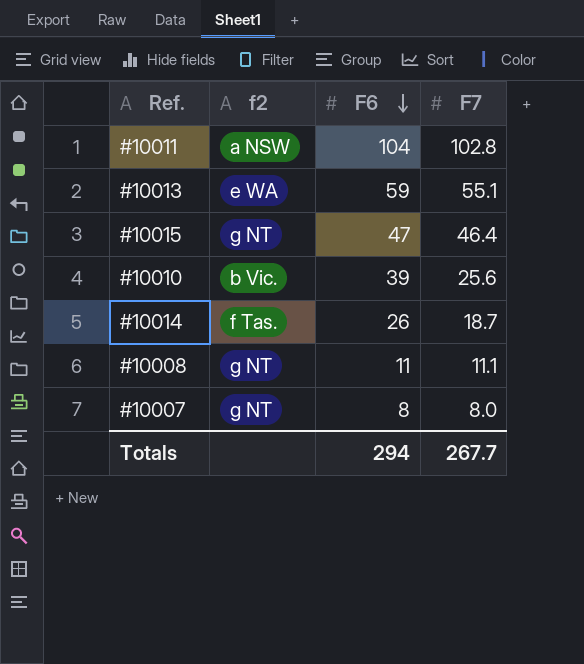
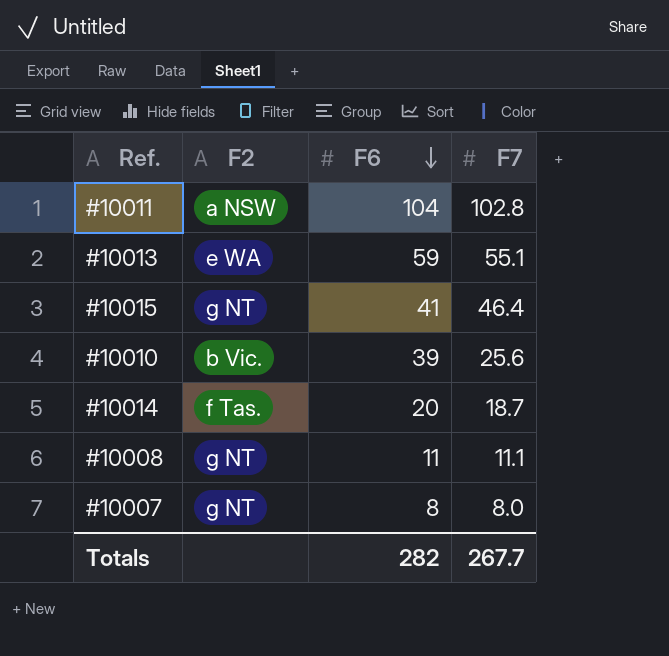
column name: f2 -> F2
#10015 | F6: 47 -> 41
#10014 | F6: 26 -> 20
Totals | F6: 294 -> 282

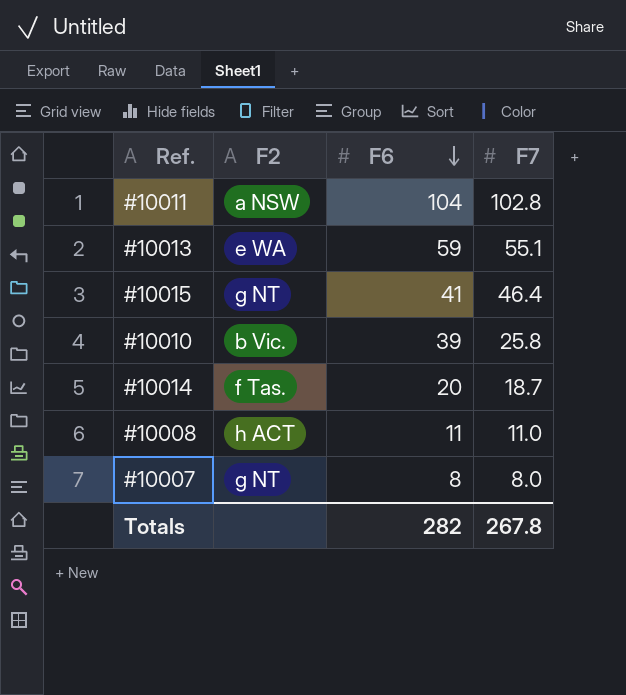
#10010 | F7: 25.6 -> 25.8
#10008 | F2: g NT -> h ACT
#10008 | F7: 11.1 -> 11.0
Totals | F7: 267.7 -> 267.8

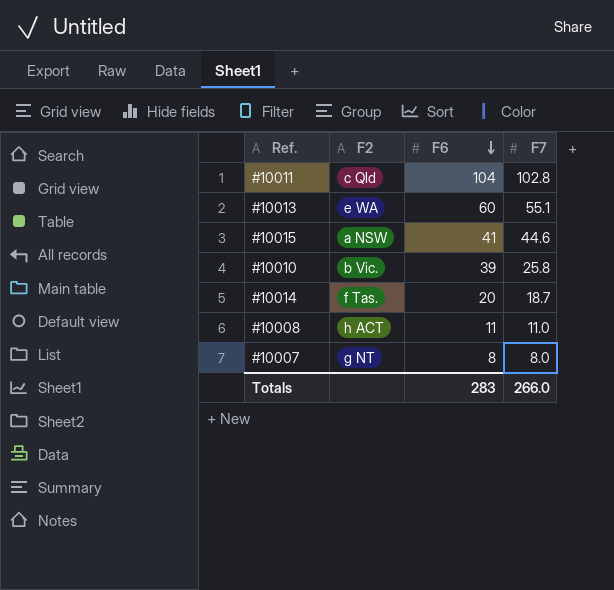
#10011 | F2: a NSW -> c Qld
#10013 | F6: 59 -> 60
#10015 | F2: g NT -> a NSW
#10015 | F7: 46.4 -> 44.6
Totals | F6: 282 -> 283
Totals | F7: 267.8 -> 266.0

